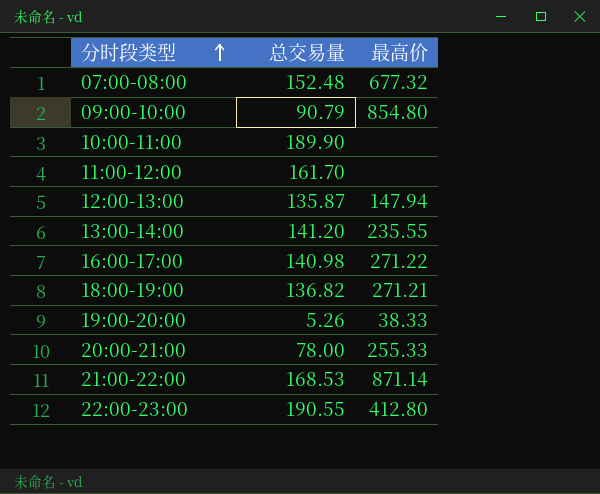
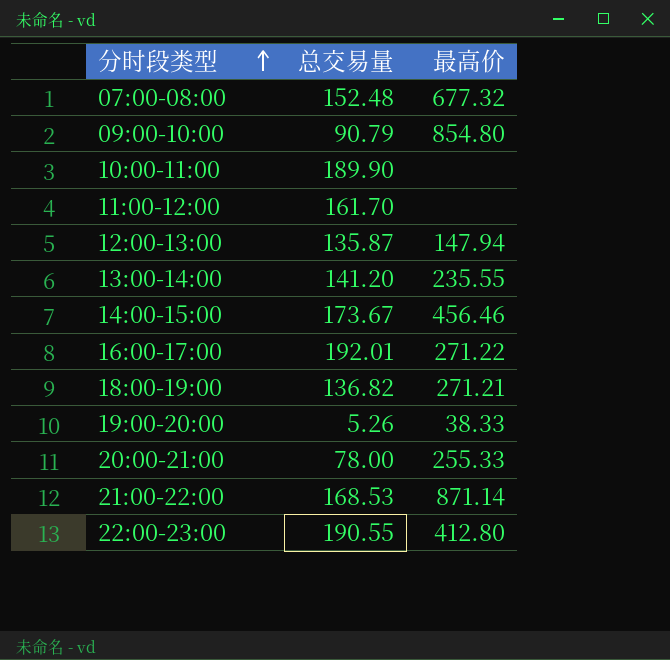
row 14:00-15:00: none -> 173.67 | 456.46
16:00-17:00 | 总交易量: 140.98 -> 192.01

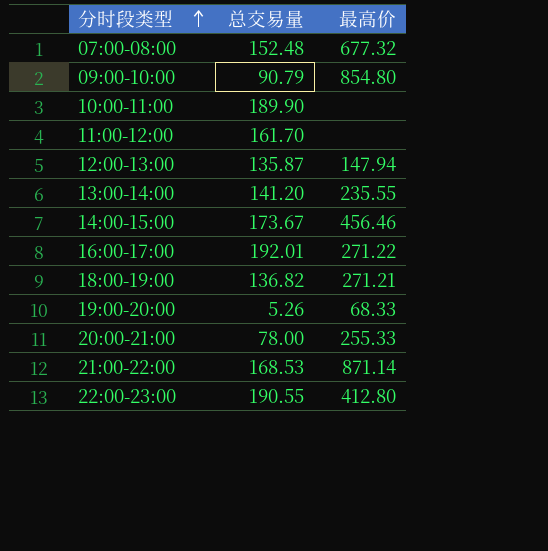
19:00-20:00 | 最高价: 38.33 -> 68.33

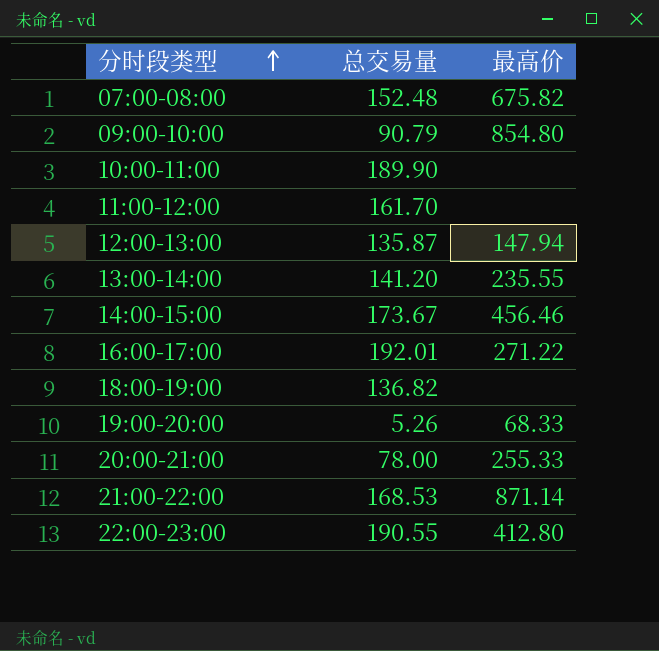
07:00-08:00 | 最高价: 677.32 -> 675.82
18:00-19:00 | 最高价: 271.21 -> none

